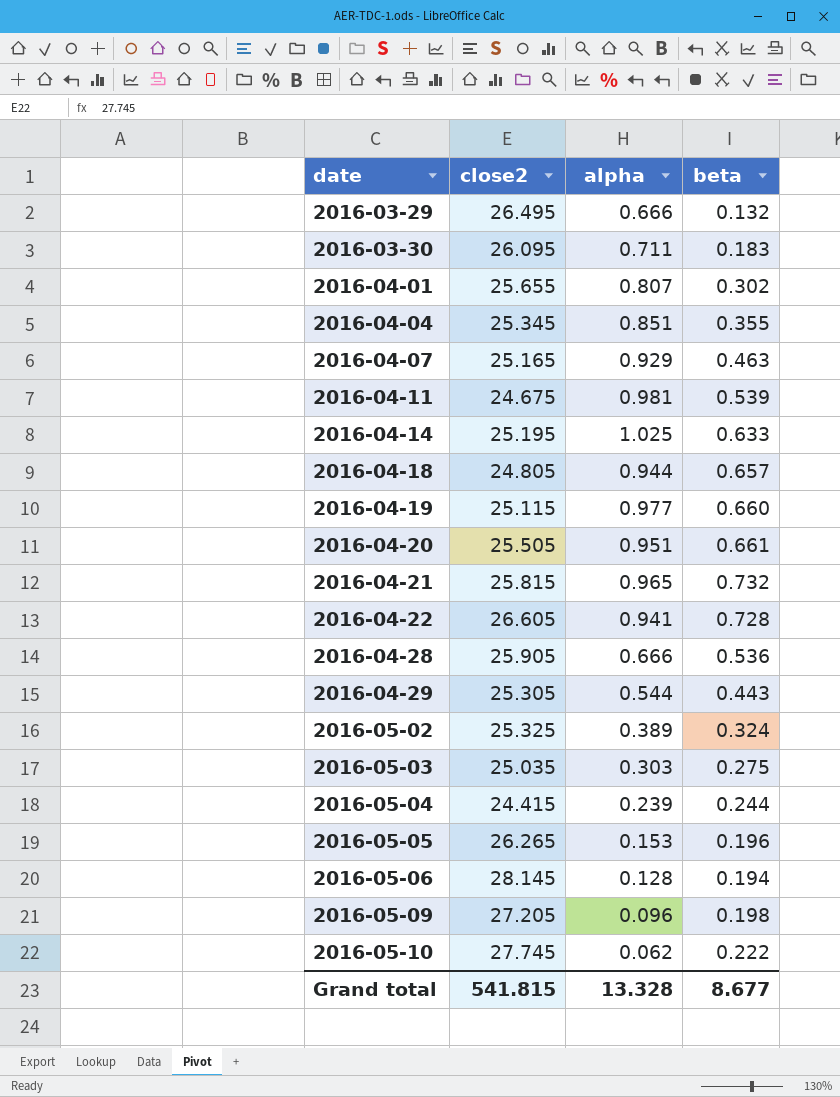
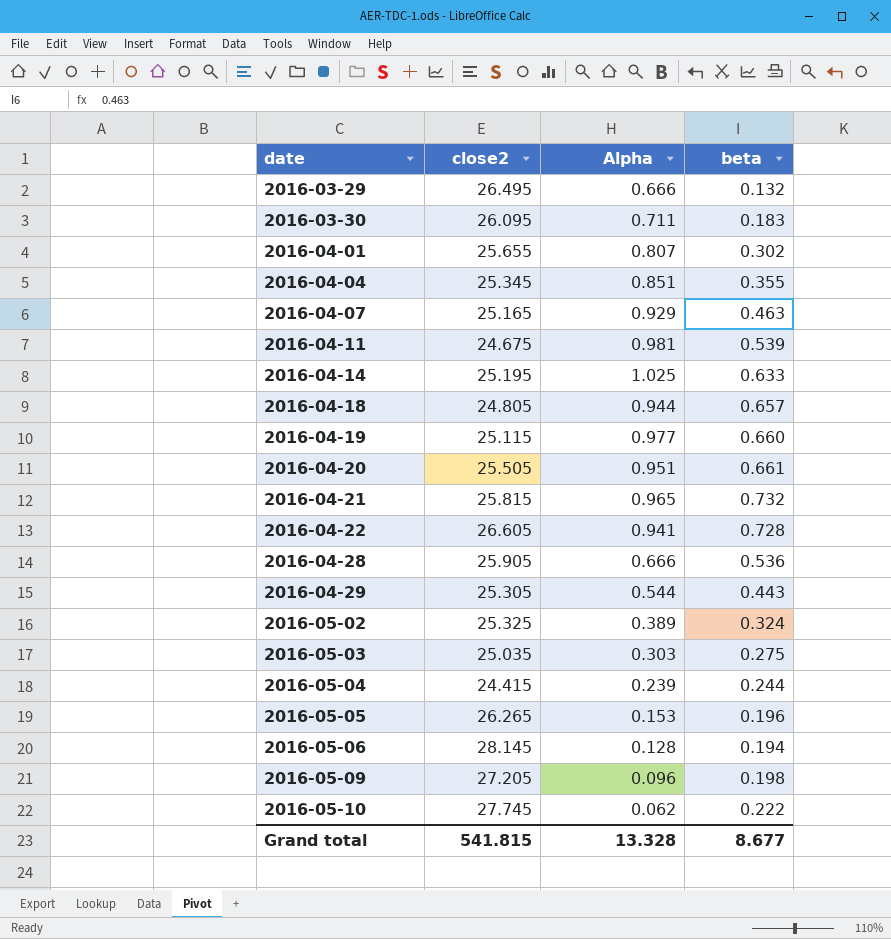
column name: alpha -> Alpha

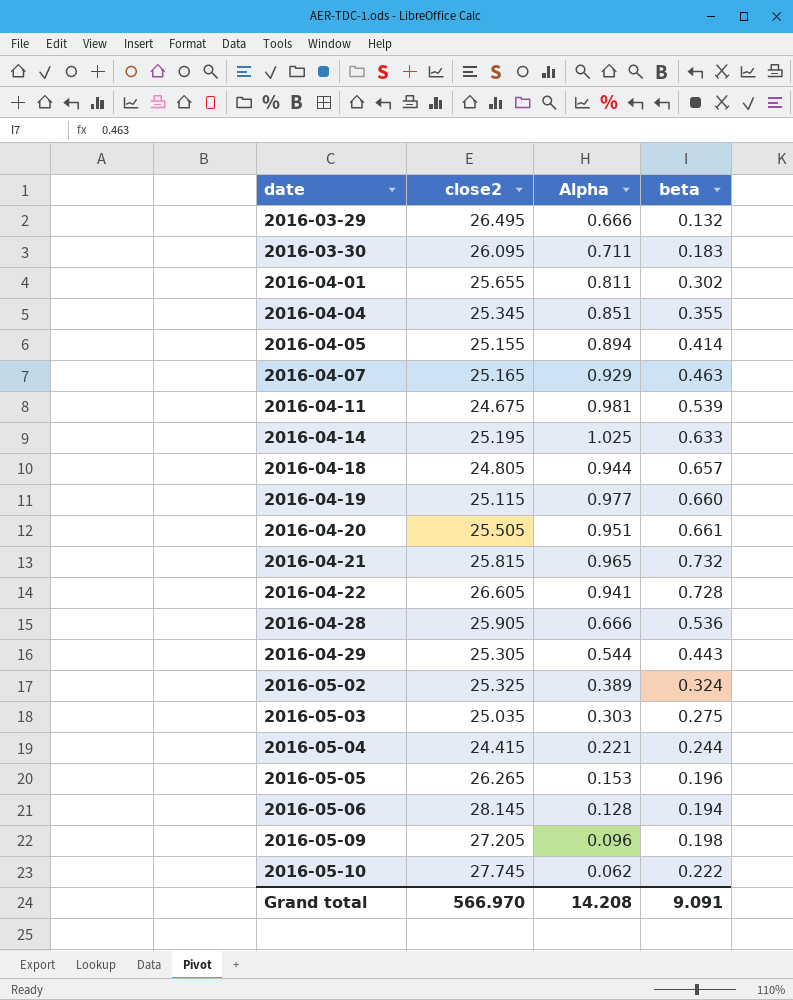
2016-04-01 | Alpha: 0.807 -> 0.811
row 2016-04-05: none -> 25.155 | 0.894 | 0.414
2016-05-04 | Alpha: 0.239 -> 0.221
Grand total | close2: 541.815 -> 566.970
Grand total | Alpha: 13.328 -> 14.208
Grand total | beta: 8.677 -> 9.091

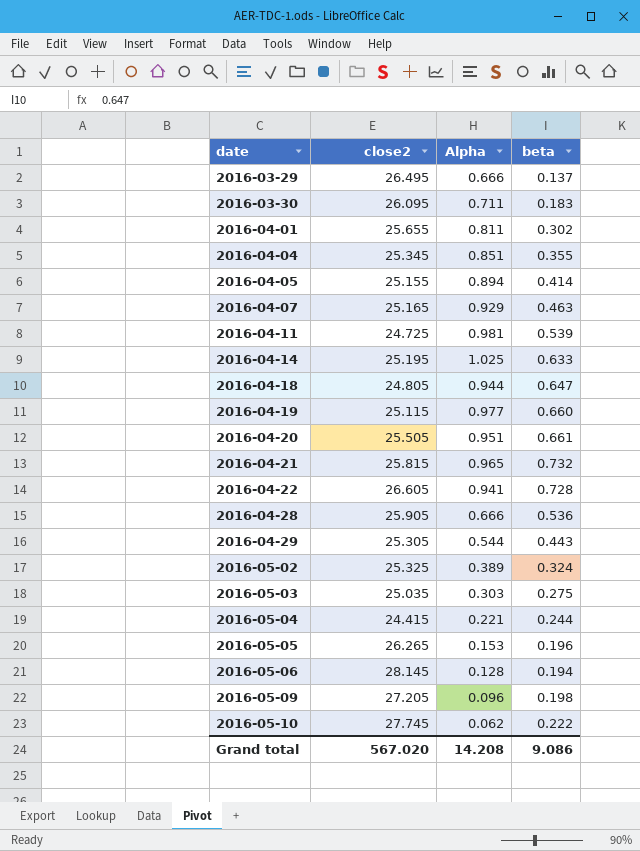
2016-03-29 | beta: 0.132 -> 0.137
2016-04-11 | close2: 24.675 -> 24.725
2016-04-18 | beta: 0.657 -> 0.647
Grand total | close2: 566.970 -> 567.020
Grand total | beta: 9.091 -> 9.086

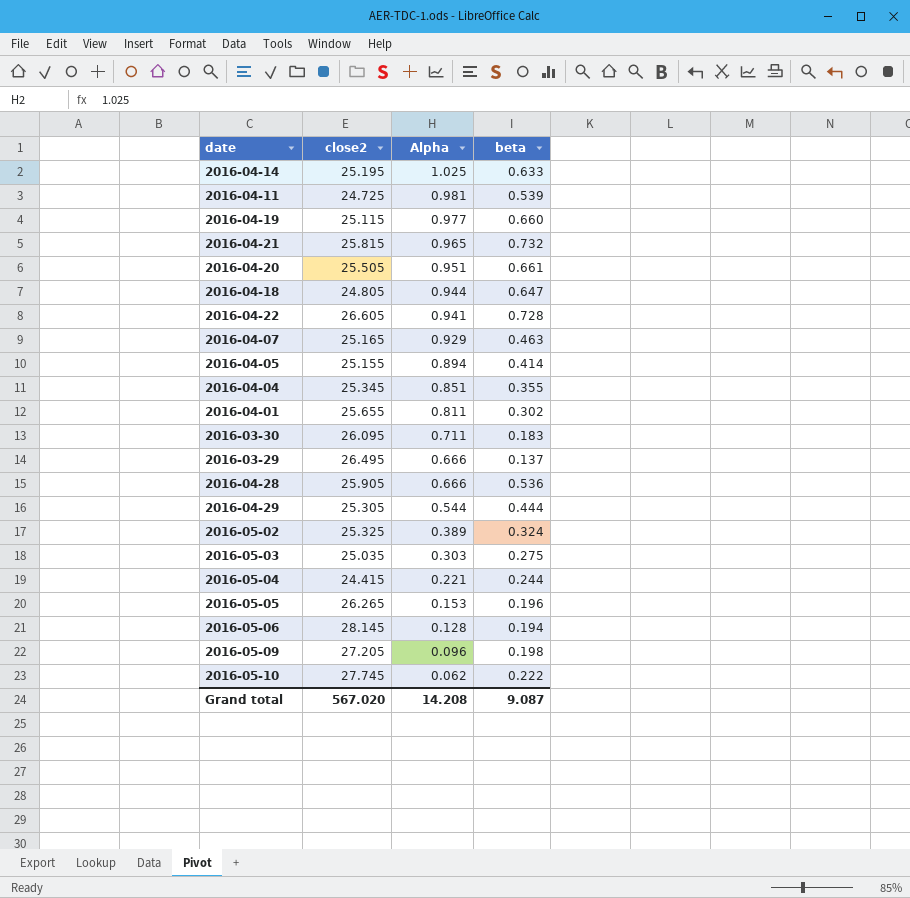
row order: date ascending -> Alpha descending
2016-04-29 | beta: 0.443 -> 0.444
Grand total | beta: 9.086 -> 9.087

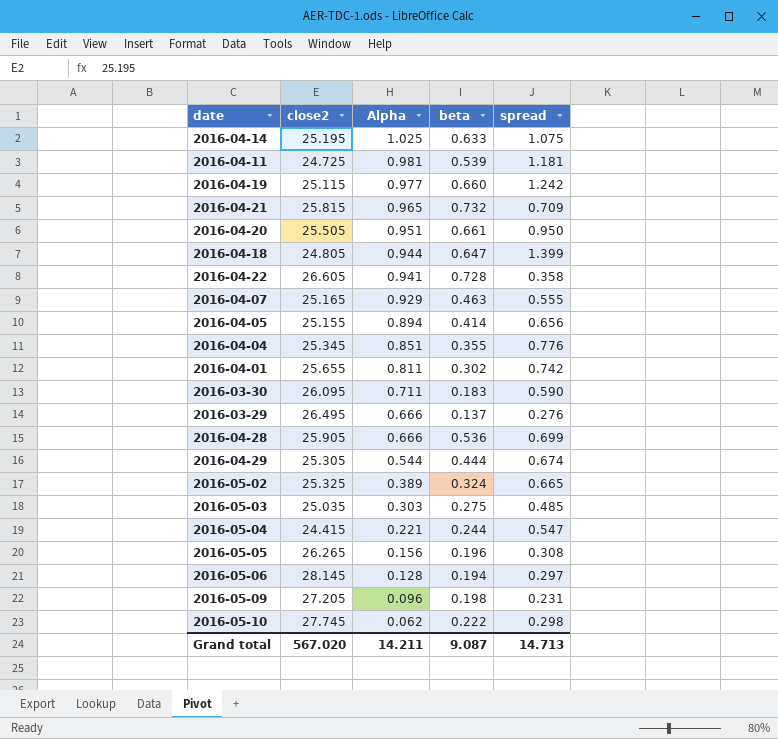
column spread | position: none -> 5
2016-05-05 | Alpha: 0.153 -> 0.156
Grand total | Alpha: 14.208 -> 14.211

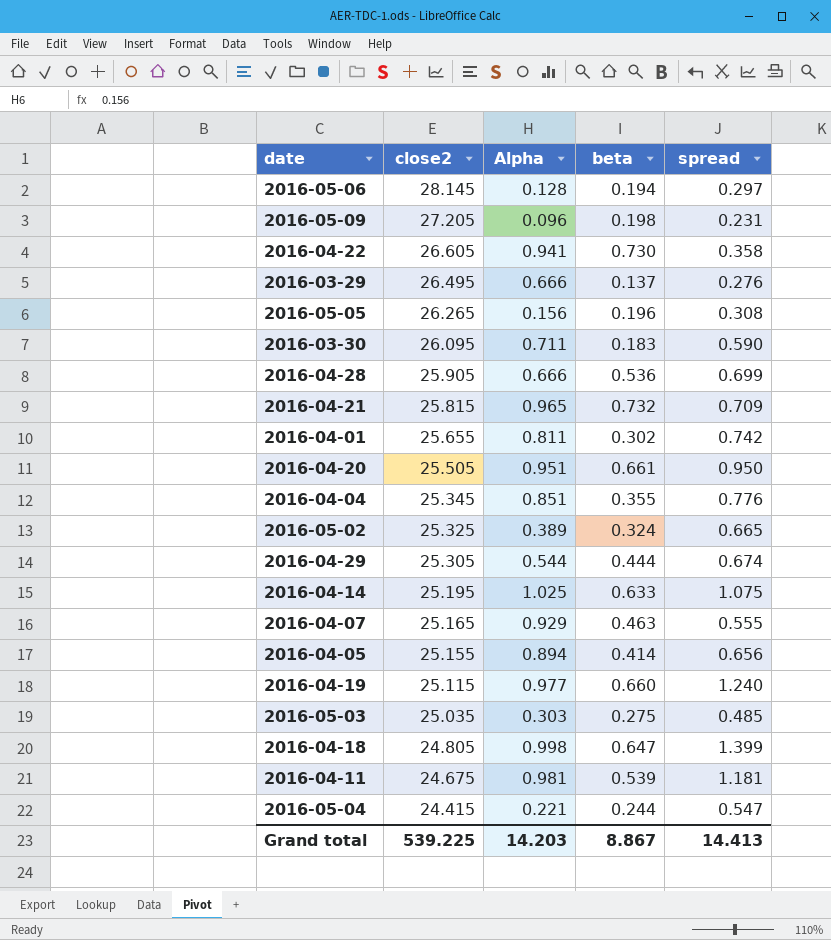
row order: Alpha descending -> close2 descending
row 2016-05-10: 27.745 | 0.062 | 0.222 | 0.298 -> none
2016-04-22 | beta: 0.728 -> 0.730
2016-04-19 | spread: 1.242 -> 1.240
2016-04-18 | Alpha: 0.944 -> 0.998
2016-04-11 | close2: 24.725 -> 24.675
Grand total | close2: 567.020 -> 539.225
Grand total | Alpha: 14.211 -> 14.203
Grand total | beta: 9.087 -> 8.867
Grand total | spread: 14.713 -> 14.413

